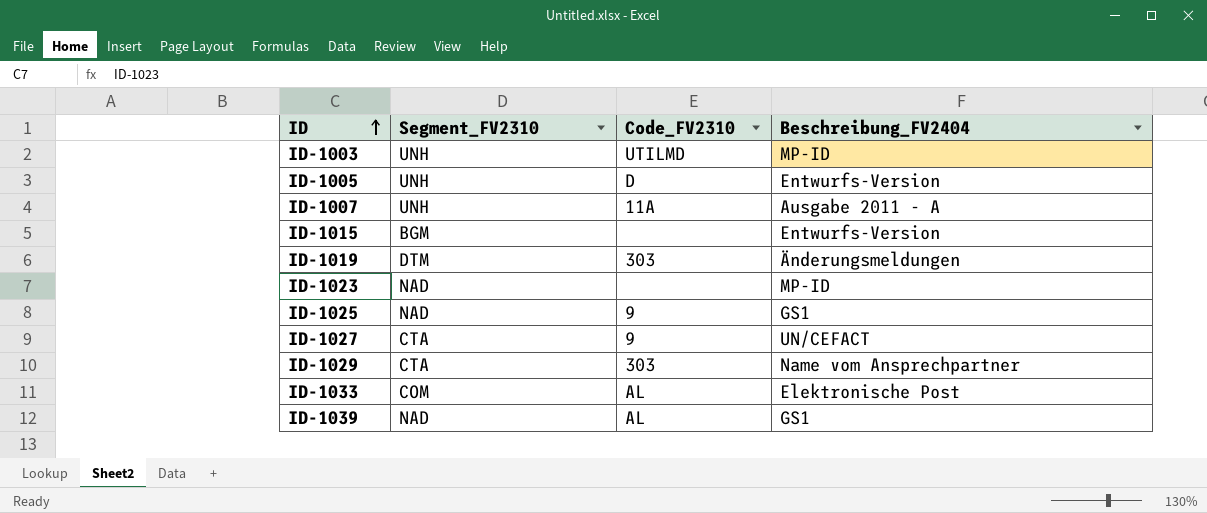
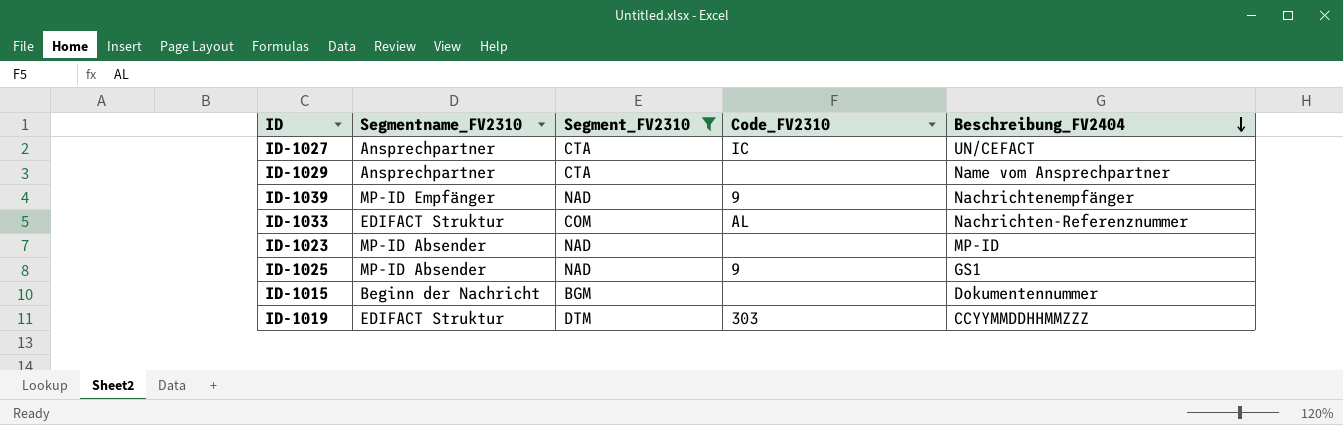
filter: none -> Segment_FV2310 != UNH
row order: ID ascending -> Beschreibung_FV2404 descending
column Segmentname_FV2310 | position: none -> 2
ID-1027 | Code_FV2310: 9 -> IC
ID-1029 | Code_FV2310: 303 -> none
ID-1039 | Code_FV2310: AL -> 9
ID-1039 | Beschreibung_FV2404: GS1 -> Nachrichtenempfänger
ID-1033 | Beschreibung_FV2404: Elektronische Post -> Nachrichten-Referenznummer
ID-1015 | Beschreibung_FV2404: Entwurfs-Version -> Dokumentennummer
ID-1019 | Beschreibung_FV2404: Änderungsmeldungen -> CCYYMMDDHHMMZZZ

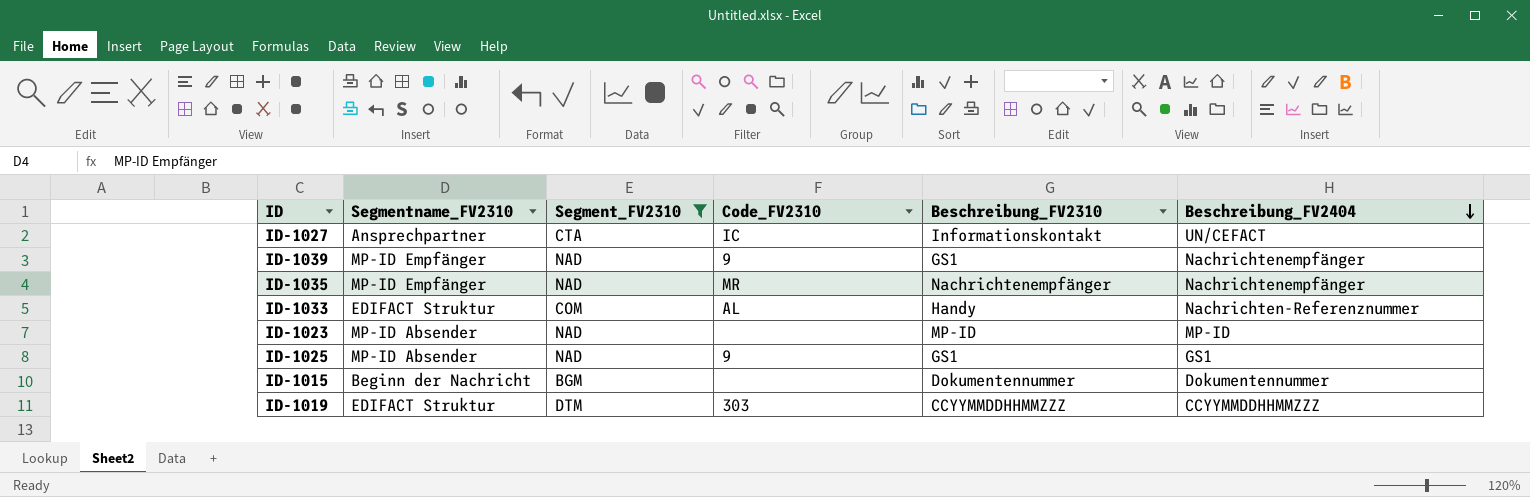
column Beschreibung_FV2310 | position: none -> 5
row ID-1029: Ansprechpartner | CTA | none | Name vom Ansprechpartner -> none
row ID-1035: none -> MP-ID Empfänger | NAD | MR | Nachrichtenempfänger | Nachrichtenempfänger

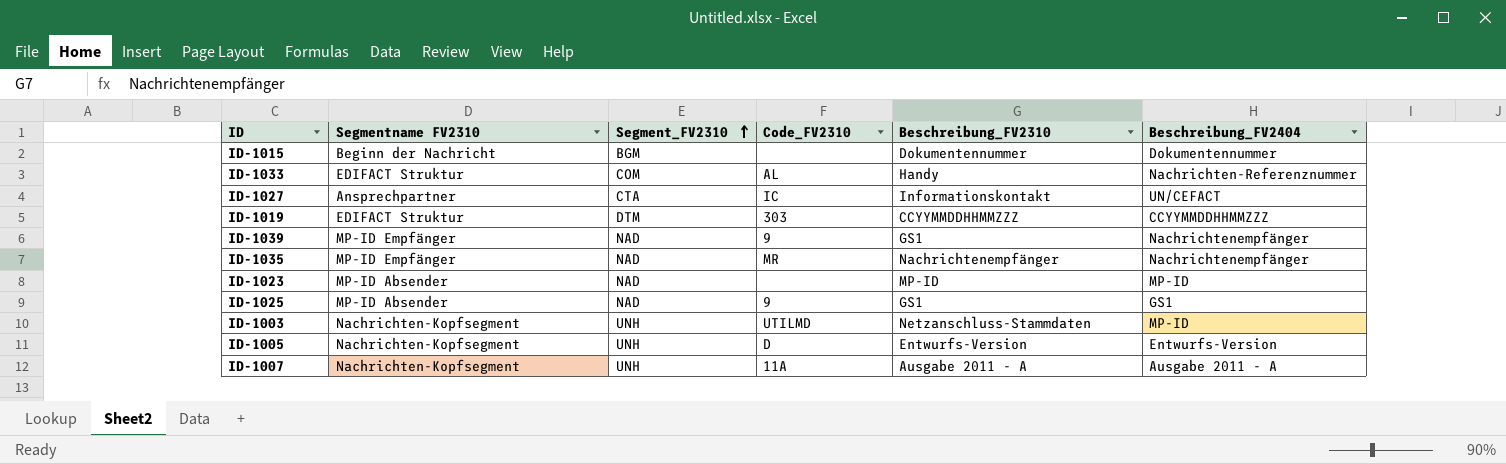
filter: Segment_FV2310 != UNH -> none
row order: Beschreibung_FV2404 descending -> Segment_FV2310 ascending
column name: Segmentname_FV2310 -> Segmentname FV2310

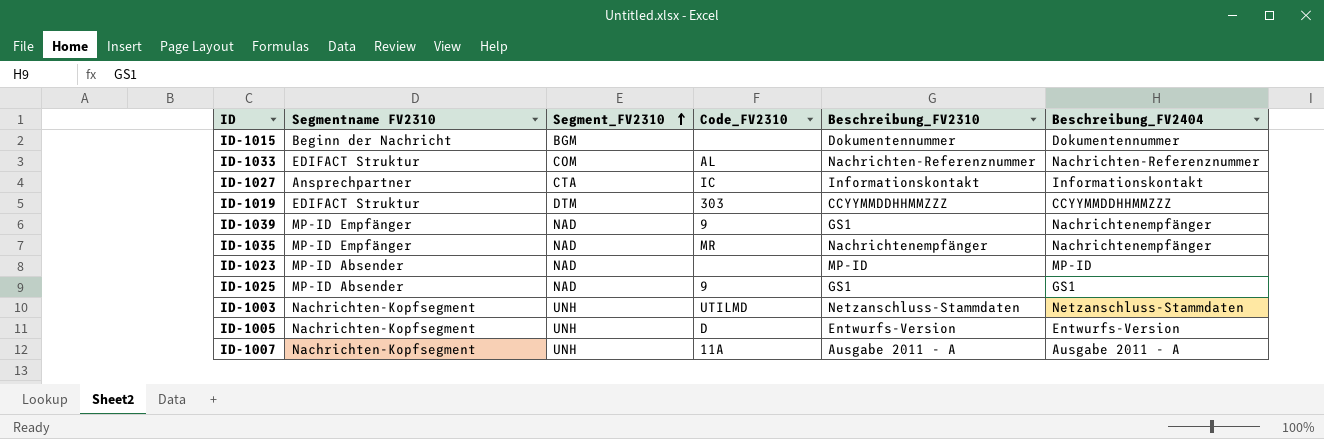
ID-1033 | Beschreibung_FV2310: Handy -> Nachrichten-Referenznummer
ID-1027 | Beschreibung_FV2404: UN/CEFACT -> Informationskontakt
ID-1003 | Beschreibung_FV2404: MP-ID -> Netzanschluss-Stammdaten

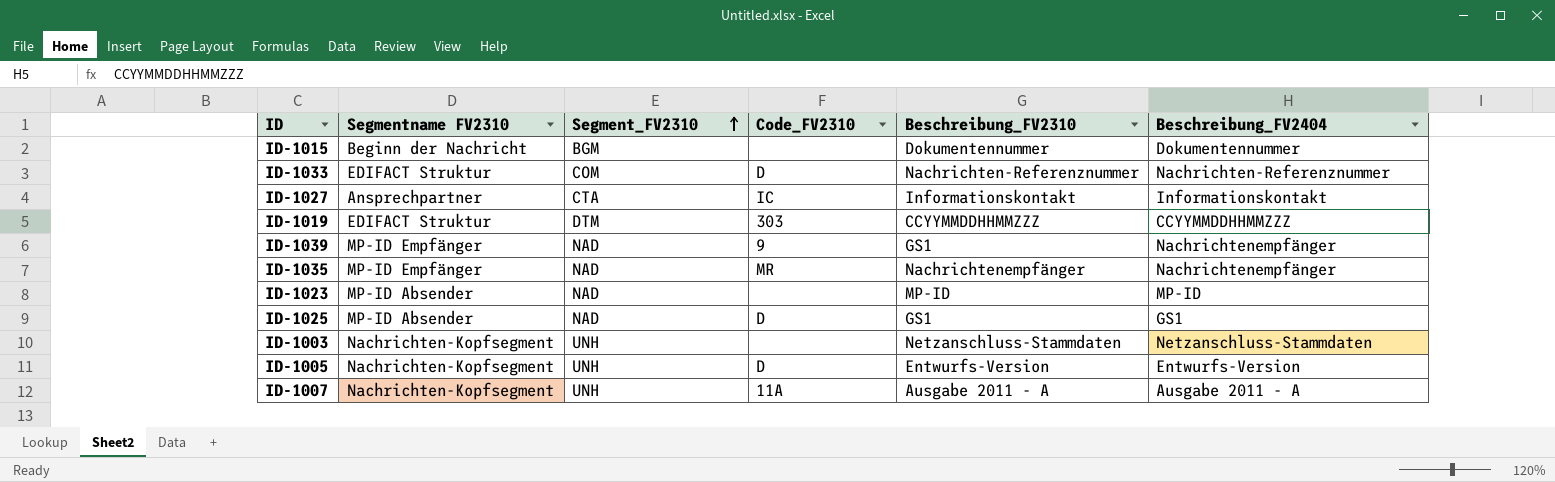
ID-1033 | Code_FV2310: AL -> D
ID-1025 | Code_FV2310: 9 -> D
ID-1003 | Code_FV2310: UTILMD -> none

